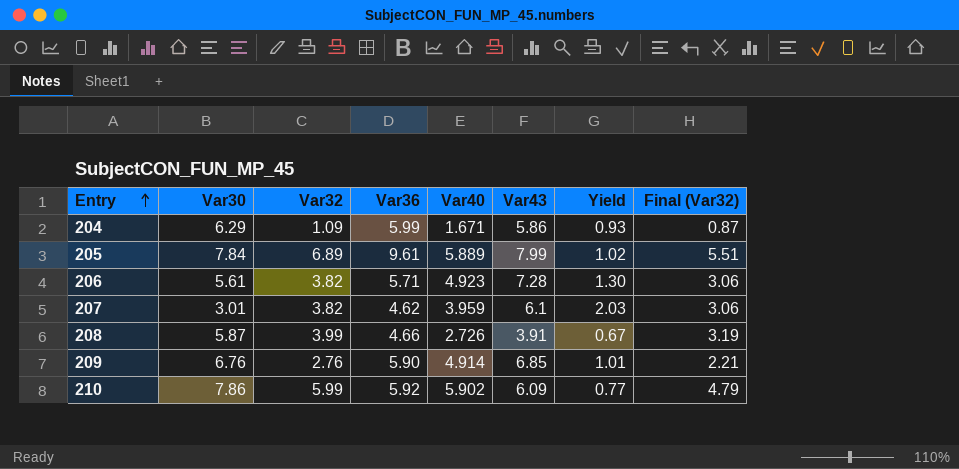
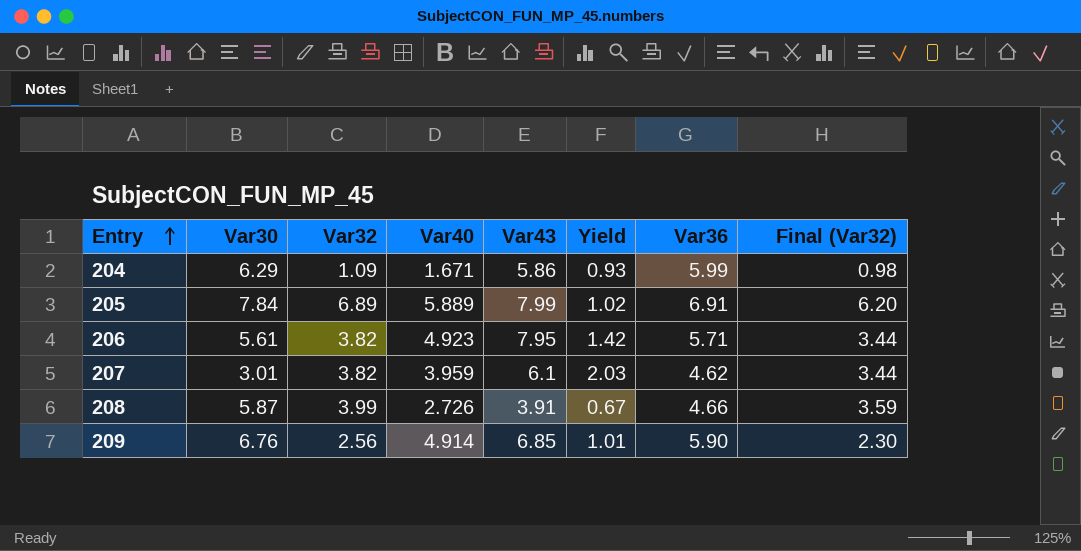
column Var36 | position: 4 -> 7
column Final (Var32) | formula: [Var32] * 0.8 -> [Var32] * 0.9
row 210: 7.86 | 5.99 | 5.92 | 5.902 | 6.09 | 0.77 | 4.79 -> none
205 | Var36: 9.61 -> 6.91
206 | Var43: 7.28 -> 7.95
206 | Yield: 1.30 -> 1.42
209 | Var32: 2.76 -> 2.56

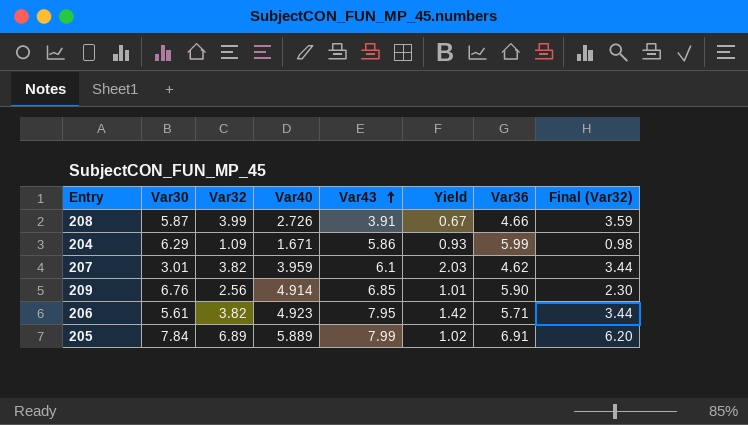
row order: Entry ascending -> Var43 ascending

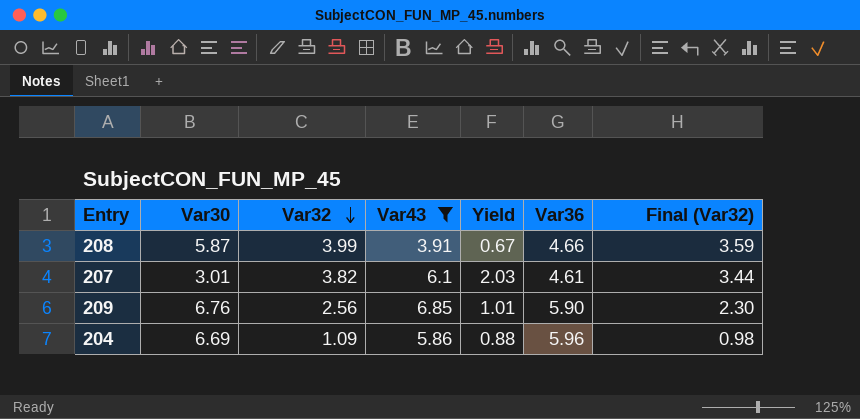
filter: none -> Var43 <= 6.85
row order: Var43 ascending -> Var32 descending
column Var40 | position: 4 -> none
207 | Var36: 4.62 -> 4.61
204 | Var30: 6.29 -> 6.69
204 | Yield: 0.93 -> 0.88
204 | Var36: 5.99 -> 5.96

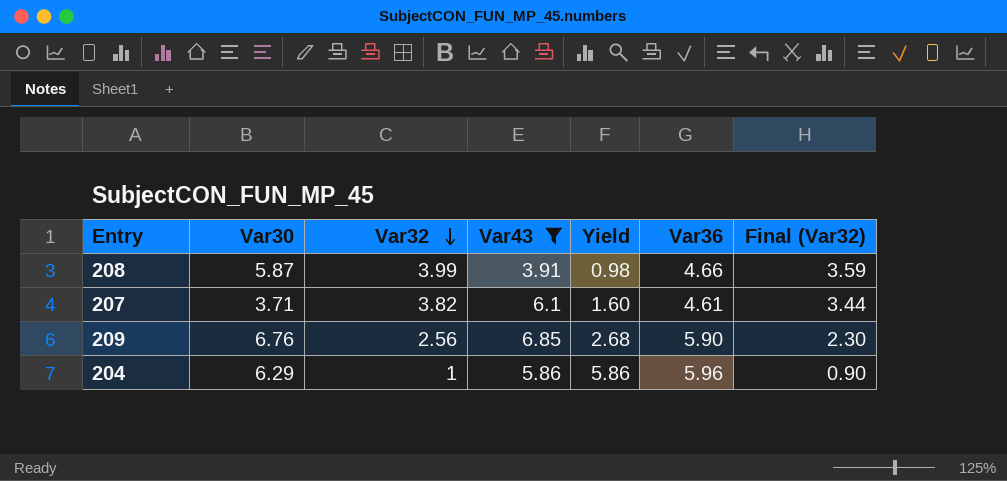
column Yield | formula: [Var43] / [Var30] -> [Var43] / [Var32]
207 | Var30: 3.01 -> 3.71
204 | Var30: 6.69 -> 6.29
204 | Var32: 1.09 -> 1
204 | Final (Var32): 0.98 -> 0.90

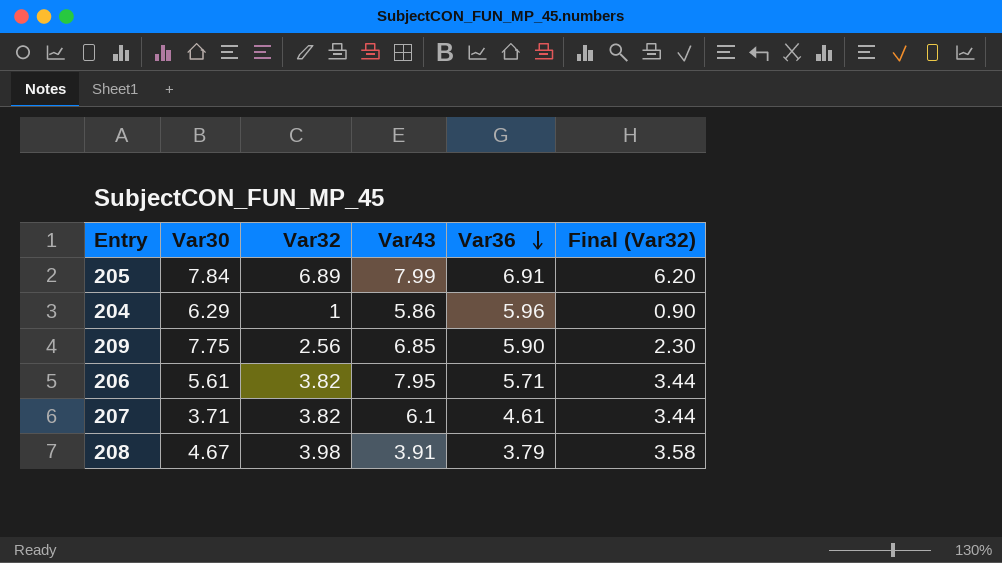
filter: Var43 <= 6.85 -> none
row order: Var32 descending -> Var36 descending
column Yield | formula: [Var43] / [Var32] -> none
209 | Var30: 6.76 -> 7.75
208 | Var30: 5.87 -> 4.67
208 | Var32: 3.99 -> 3.98
208 | Var36: 4.66 -> 3.79
208 | Final (Var32): 3.59 -> 3.58

